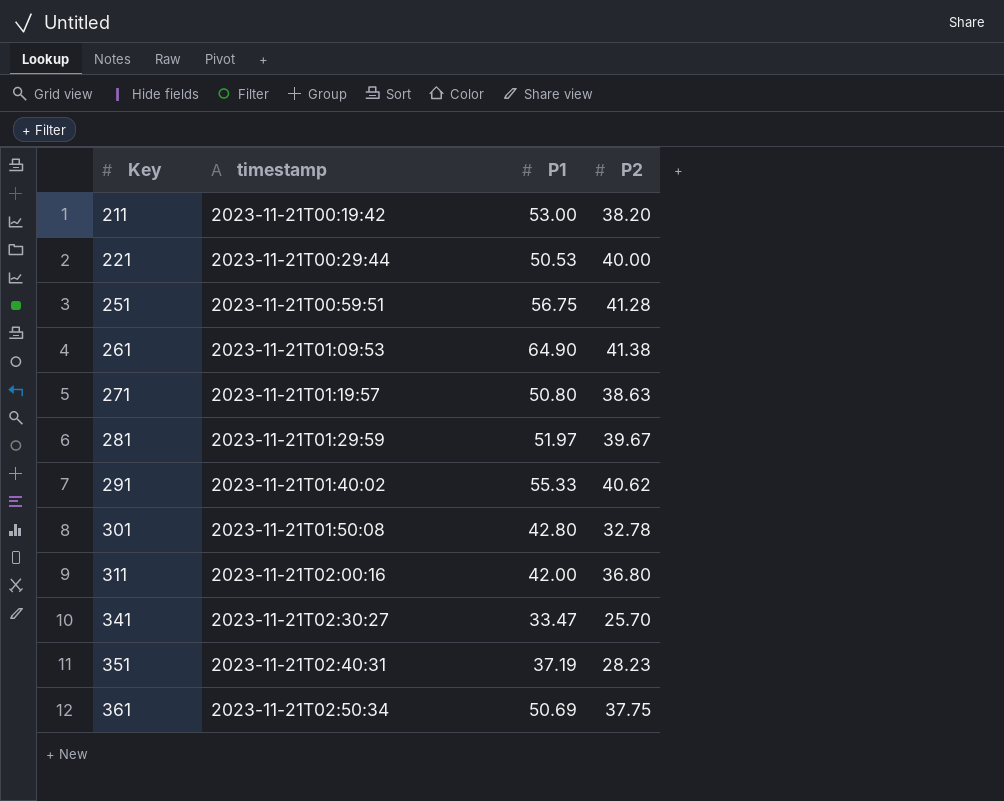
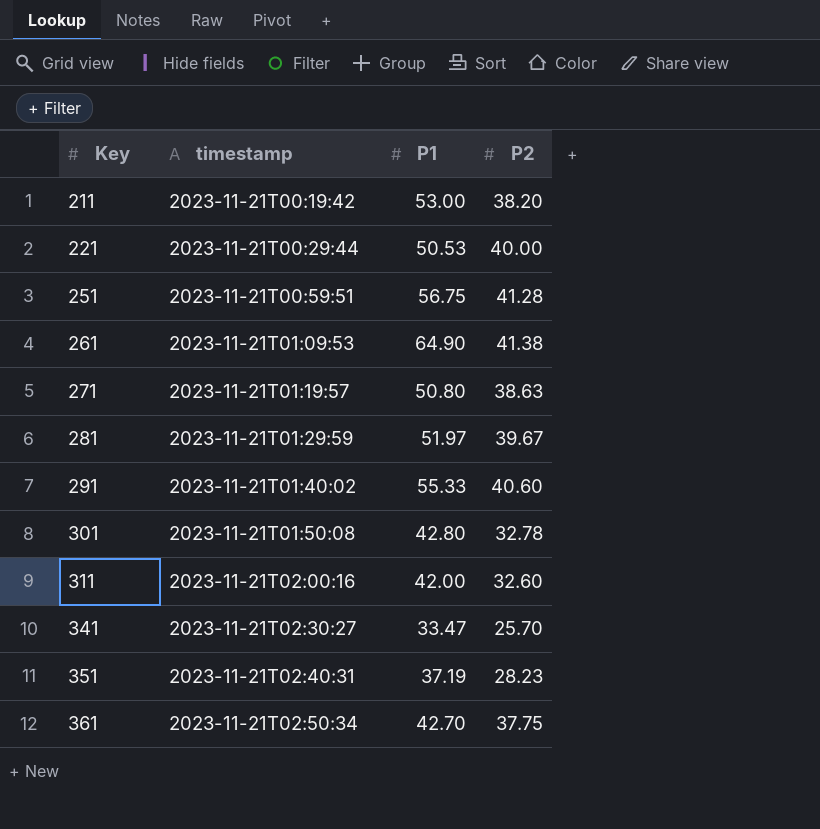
291 | P2: 40.62 -> 40.60
311 | P2: 36.80 -> 32.60
361 | P1: 50.69 -> 42.70

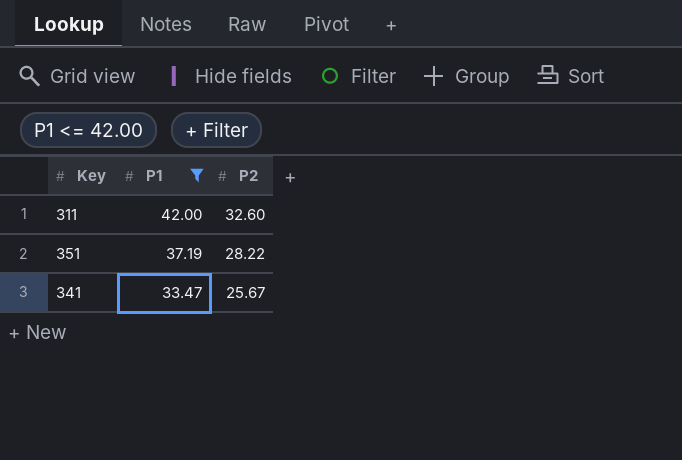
filter: none -> P1 <= 42.00
row order: Key ascending -> P1 descending
column timestamp | position: 2 -> none
351 | P2: 28.23 -> 28.22
341 | P2: 25.70 -> 25.67

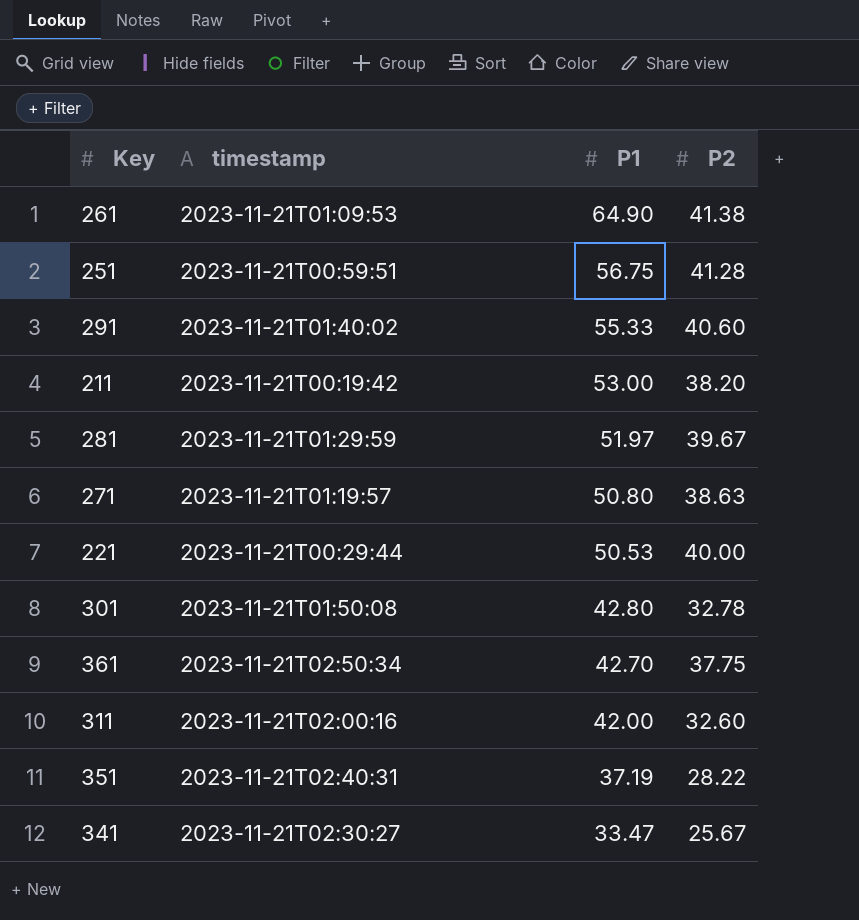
filter: P1 <= 42.00 -> none
column timestamp | position: none -> 2

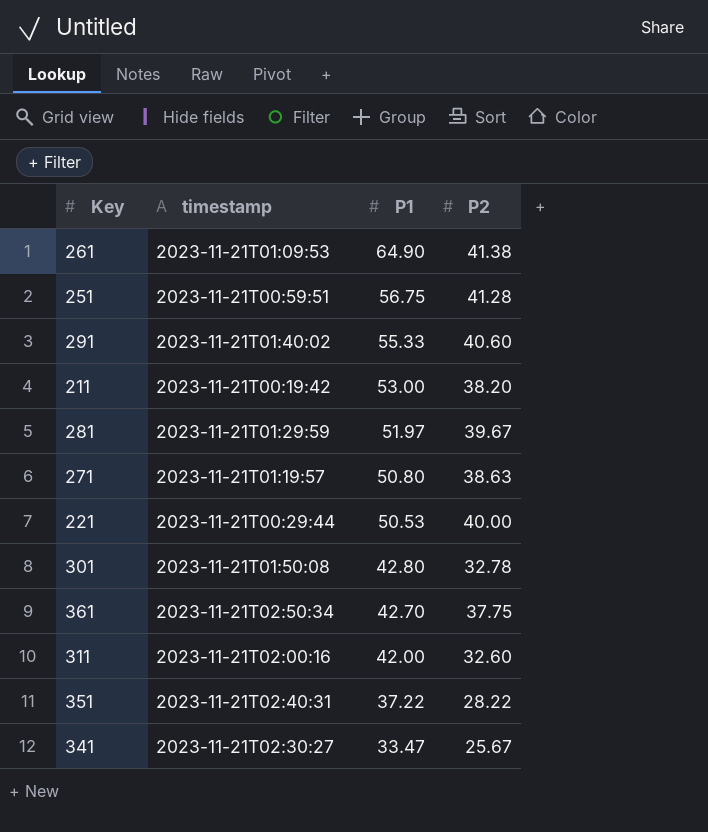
351 | P1: 37.19 -> 37.22

